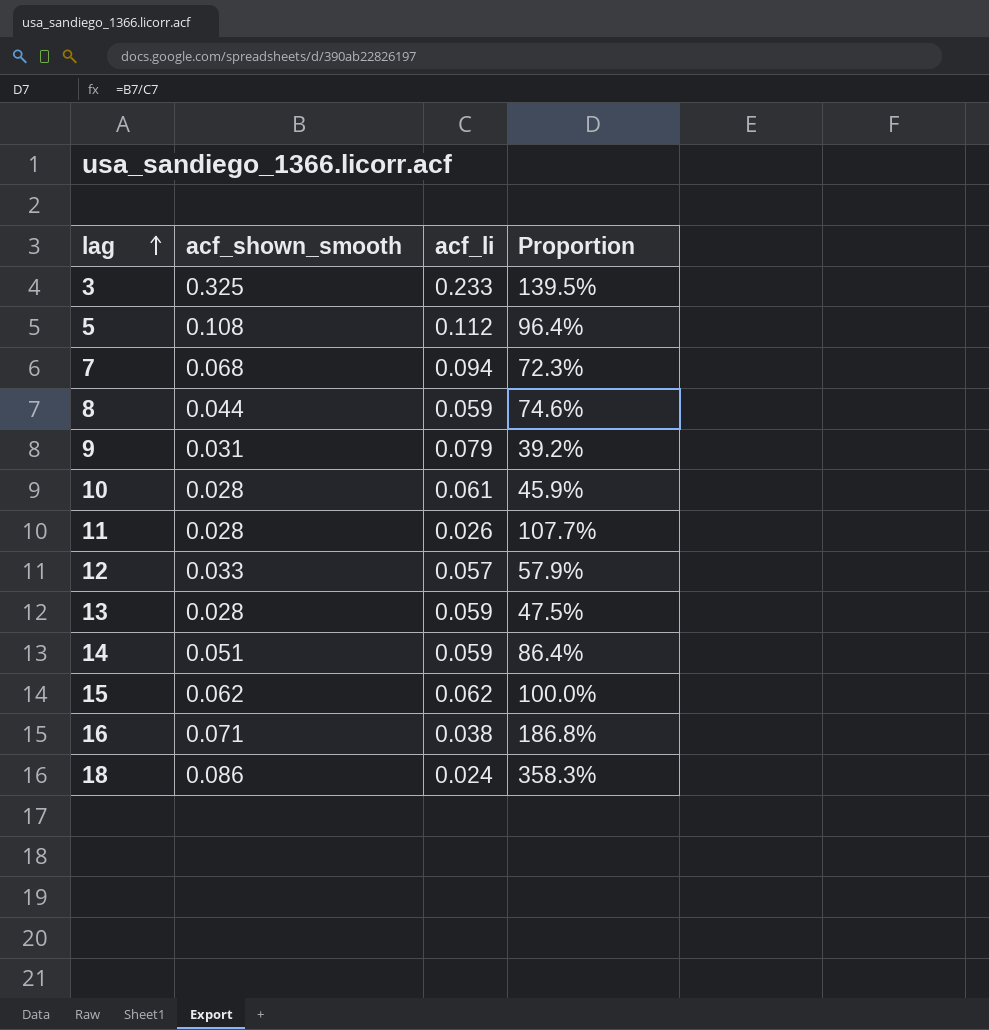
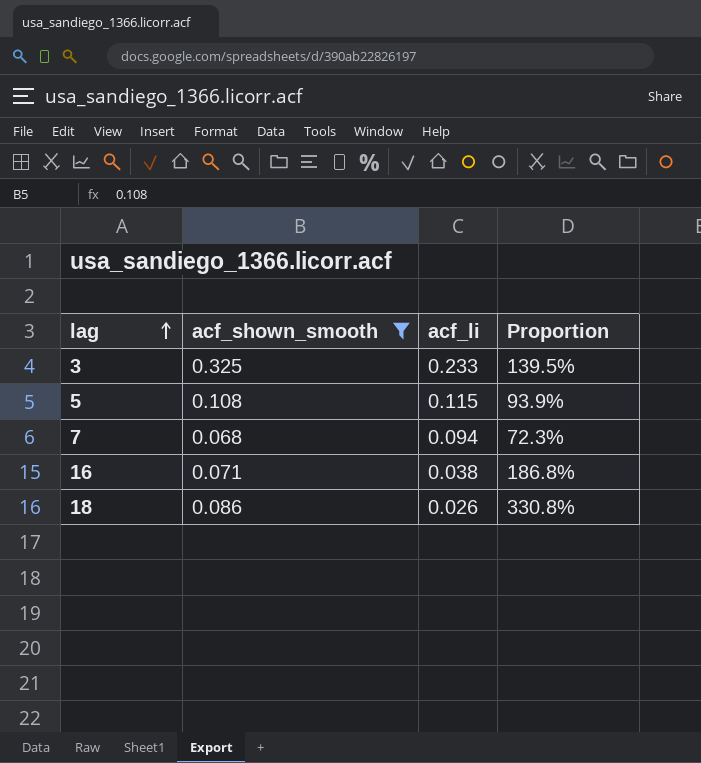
filter: none -> acf_shown_smooth >= 0.068
5 | acf_li: 0.112 -> 0.115
5 | Proportion: 96.4% -> 93.9%
18 | acf_li: 0.024 -> 0.026
18 | Proportion: 358.3% -> 330.8%

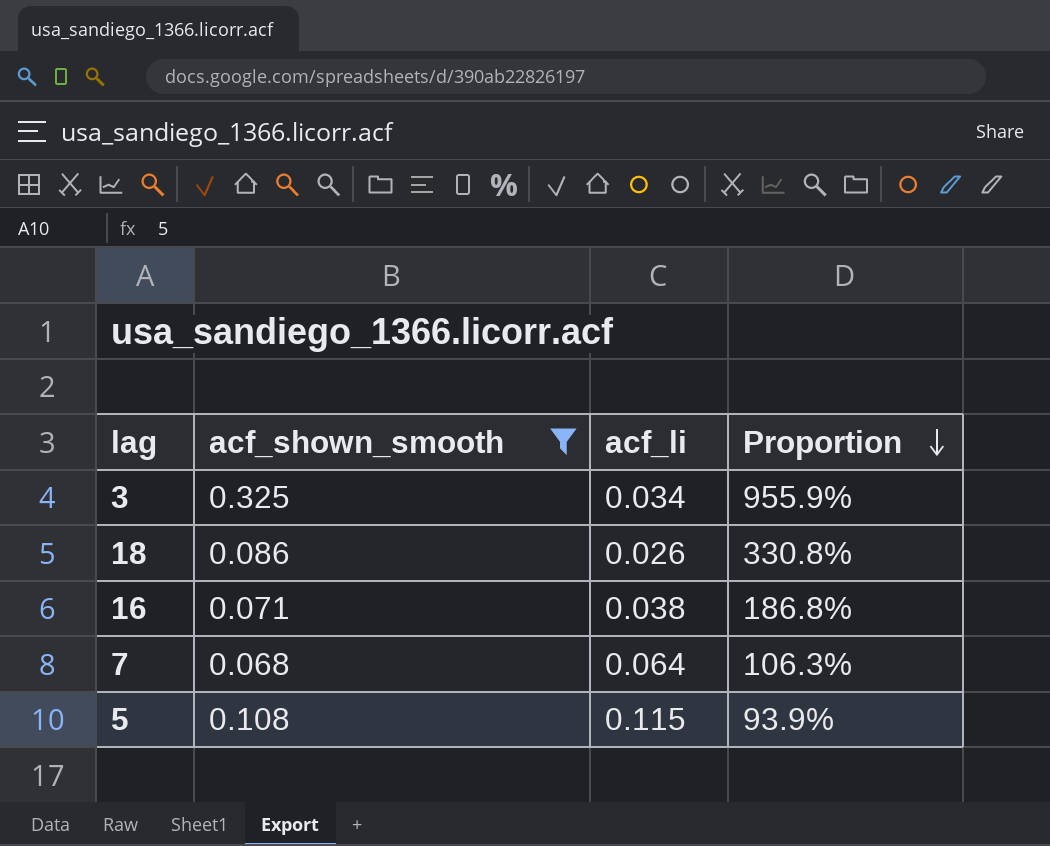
row order: lag ascending -> Proportion descending
3 | acf_li: 0.233 -> 0.034
3 | Proportion: 139.5% -> 955.9%
7 | acf_li: 0.094 -> 0.064
7 | Proportion: 72.3% -> 106.3%

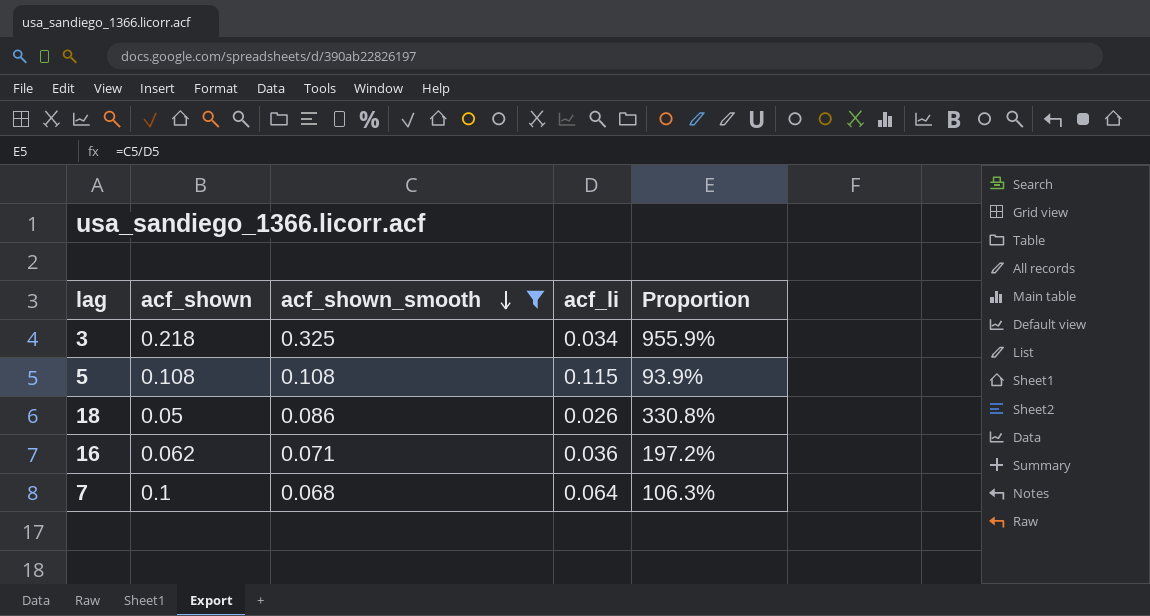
row order: Proportion descending -> acf_shown_smooth descending
column acf_shown | position: none -> 2
16 | acf_li: 0.038 -> 0.036
16 | Proportion: 186.8% -> 197.2%

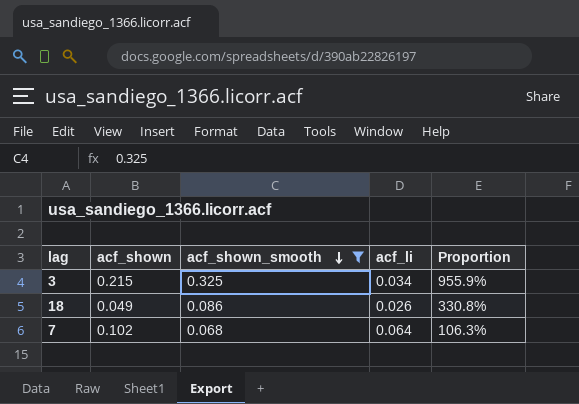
row 5: 0.108 | 0.108 | 0.115 | 93.9% -> none
row 16: 0.062 | 0.071 | 0.036 | 197.2% -> none
3 | acf_shown: 0.218 -> 0.215
18 | acf_shown: 0.05 -> 0.049
7 | acf_shown: 0.1 -> 0.102

